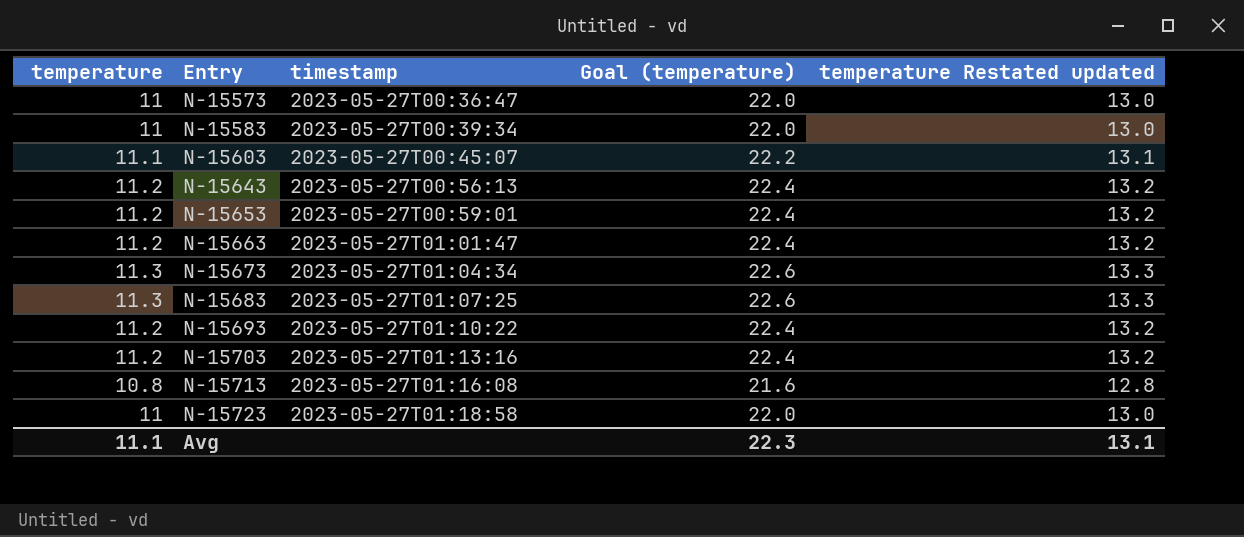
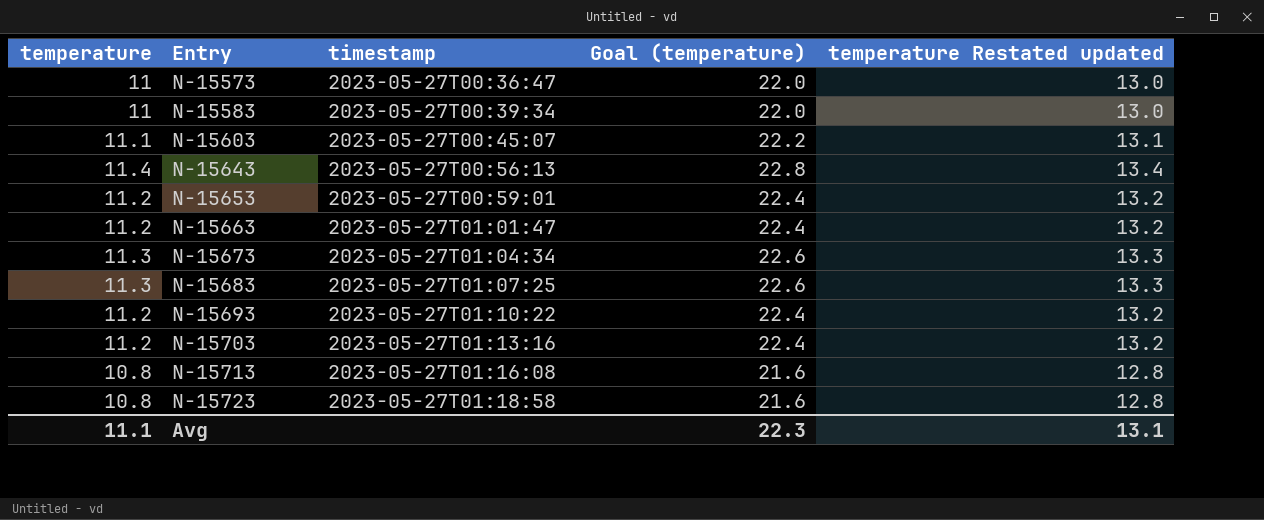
N-15643 | temperature: 11.2 -> 11.4
N-15643 | Goal (temperature): 22.4 -> 22.8
N-15643 | temperature Restated updated: 13.2 -> 13.4
N-15723 | temperature: 11 -> 10.8
N-15723 | Goal (temperature): 22.0 -> 21.6
N-15723 | temperature Restated updated: 13.0 -> 12.8

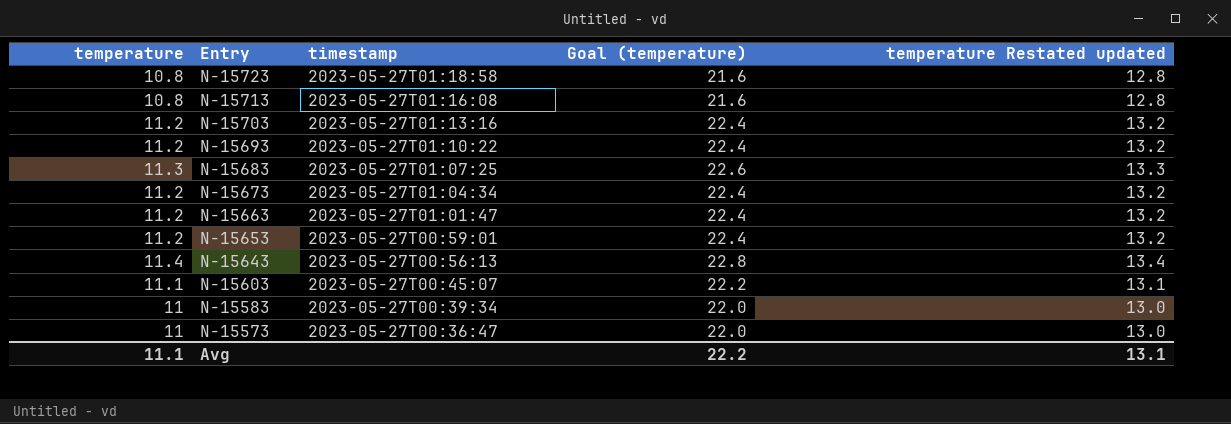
row order: Entry ascending -> Entry descending
N-15673 | temperature: 11.3 -> 11.2
N-15673 | Goal (temperature): 22.6 -> 22.4
N-15673 | temperature Restated updated: 13.3 -> 13.2
Avg | Goal (temperature): 22.3 -> 22.2

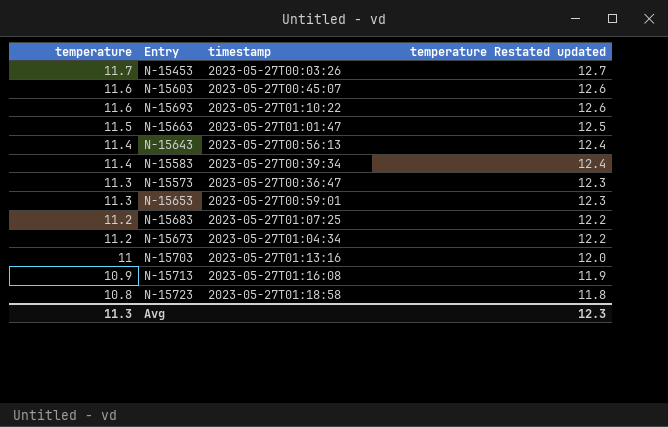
row order: Entry descending -> temperature descending
column Goal (temperature) | formula: [temperature] * 2 -> none
column temperature Restated updated | formula: [temperature] + 2 -> [temperature] + 1
row N-15453: none -> 11.7 | 2023-05-27T00:03:26 | 12.7
N-15603 | temperature: 11.1 -> 11.6
N-15693 | temperature: 11.2 -> 11.6
N-15663 | temperature: 11.2 -> 11.5
N-15583 | temperature: 11 -> 11.4
N-15573 | temperature: 11 -> 11.3
N-15653 | temperature: 11.2 -> 11.3
N-15683 | temperature: 11.3 -> 11.2
N-15703 | temperature: 11.2 -> 11
N-15713 | temperature: 10.8 -> 10.9
Avg | temperature: 11.1 -> 11.3
Avg | temperature Restated updated: 13.1 -> 12.3

